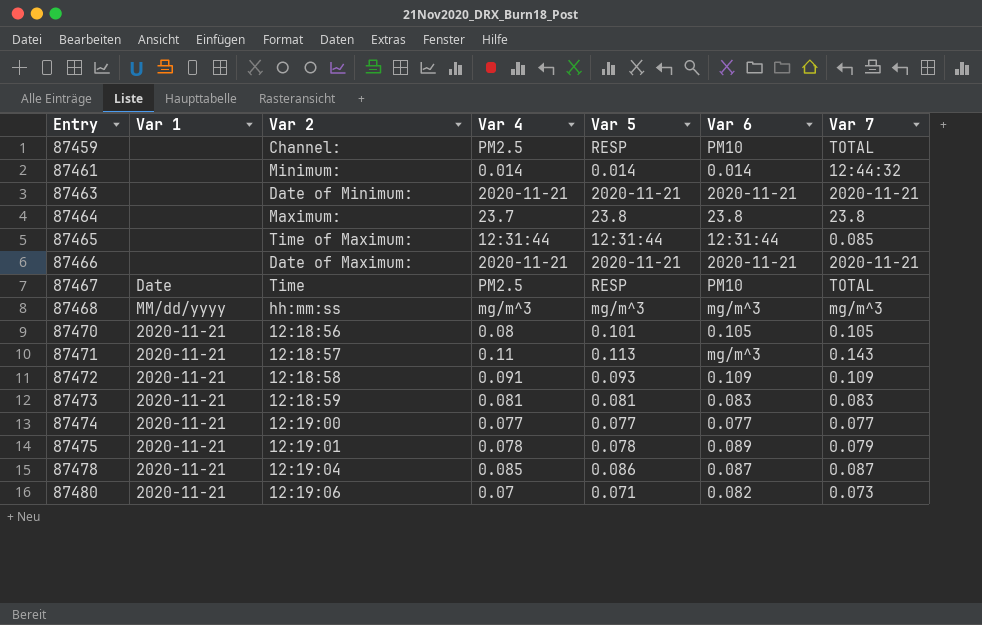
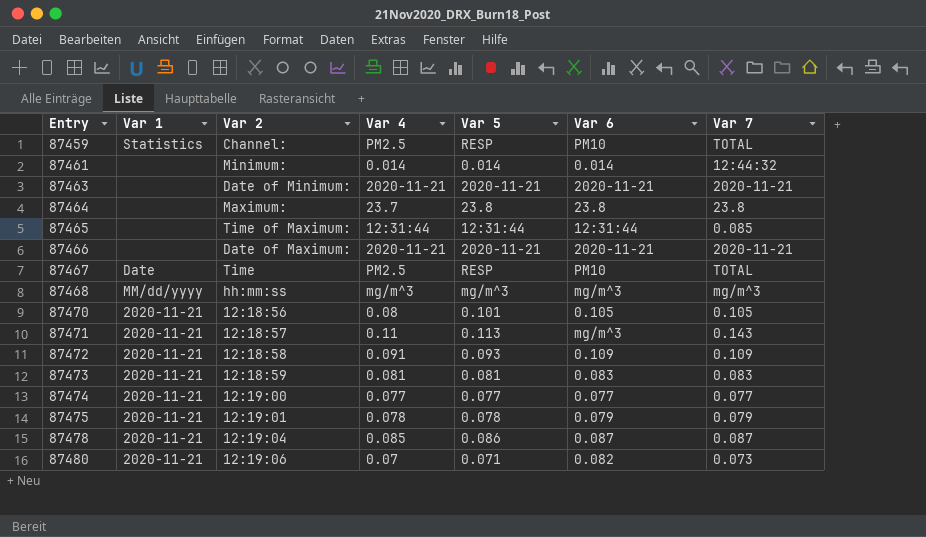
87459 | Var 1: none -> Statistics
87475 | Var 6: 0.089 -> 0.079

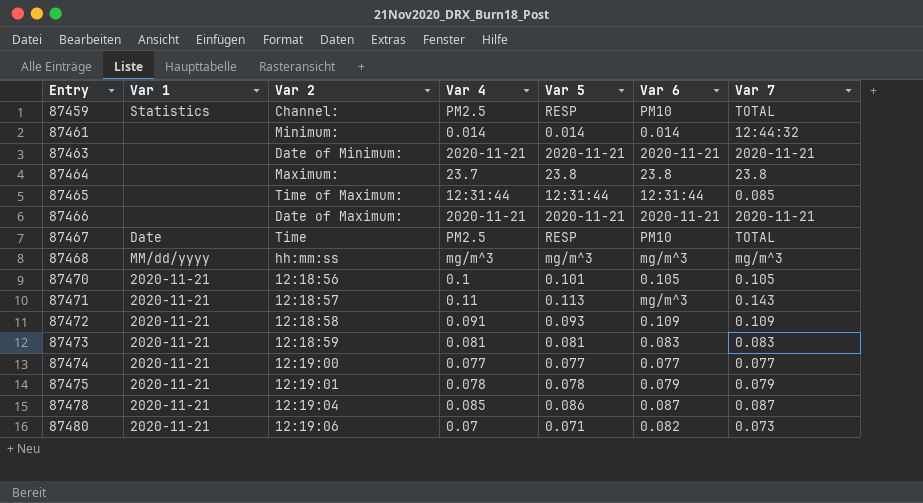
87470 | Var 4: 0.08 -> 0.1

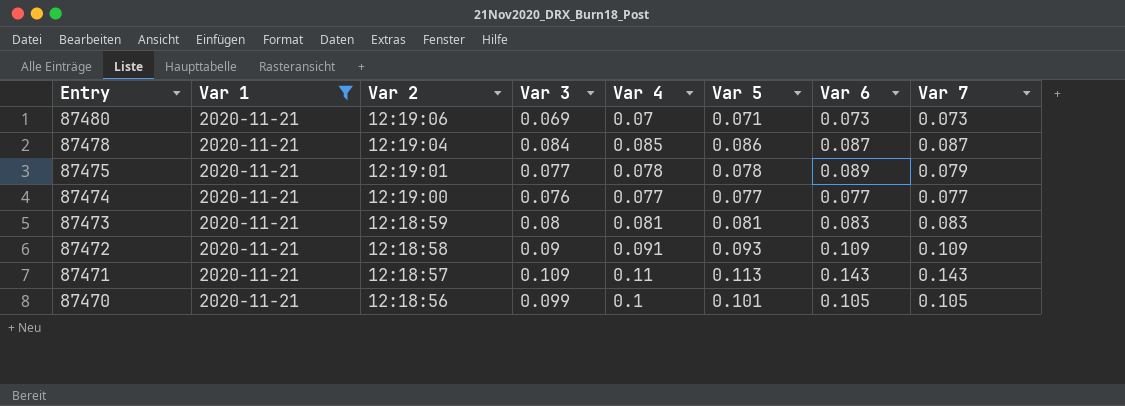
filter: none -> Var 1 = 2020-11-21
row order: Entry ascending -> Entry descending
column Var 3 | position: none -> 4
87480 | Var 6: 0.082 -> 0.073
87475 | Var 6: 0.079 -> 0.089
87471 | Var 6: mg/m^3 -> 0.143

